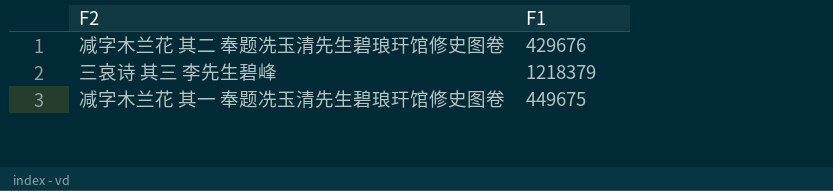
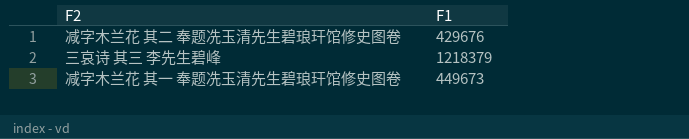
减字木兰花 其一 奉题冼玉清先生碧琅玕馆修史图卷 | F1: 449675 -> 449673

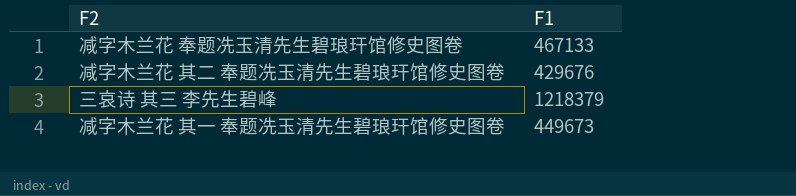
row 减字木兰花 奉题冼玉清先生碧琅玕馆修史图卷: none -> 467133

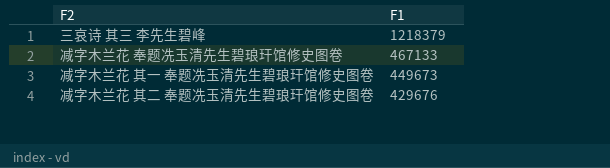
row order: none -> F1 descending

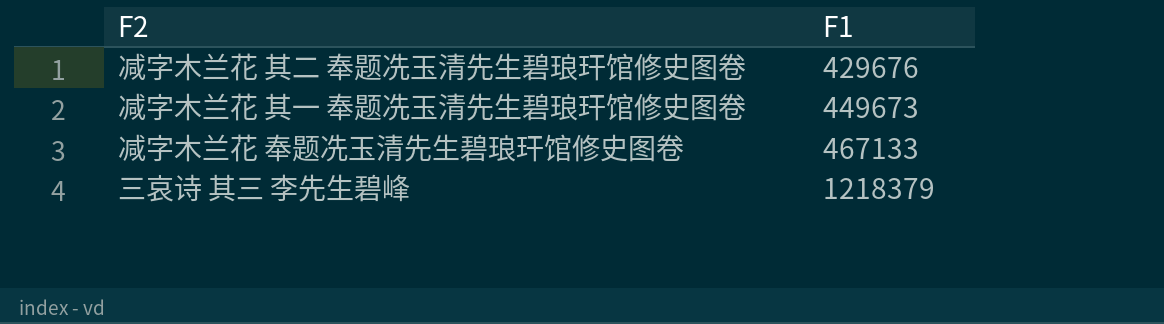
row order: F1 descending -> F1 ascending

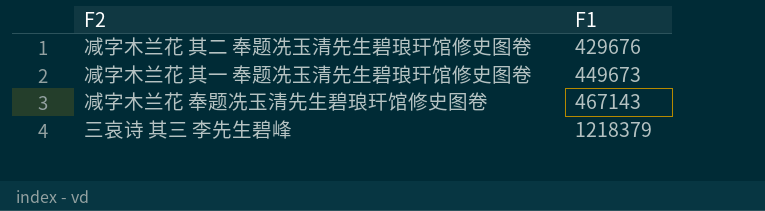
减字木兰花 奉题冼玉清先生碧琅玕馆修史图卷 | F1: 467133 -> 467143

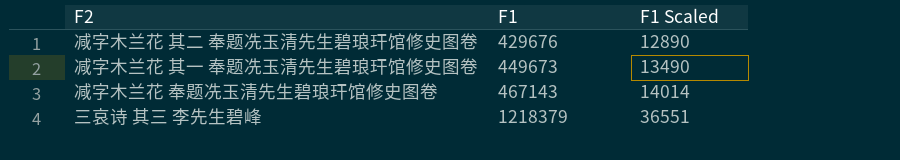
column F1 Scaled | formula: none -> [F1] * 0.03

